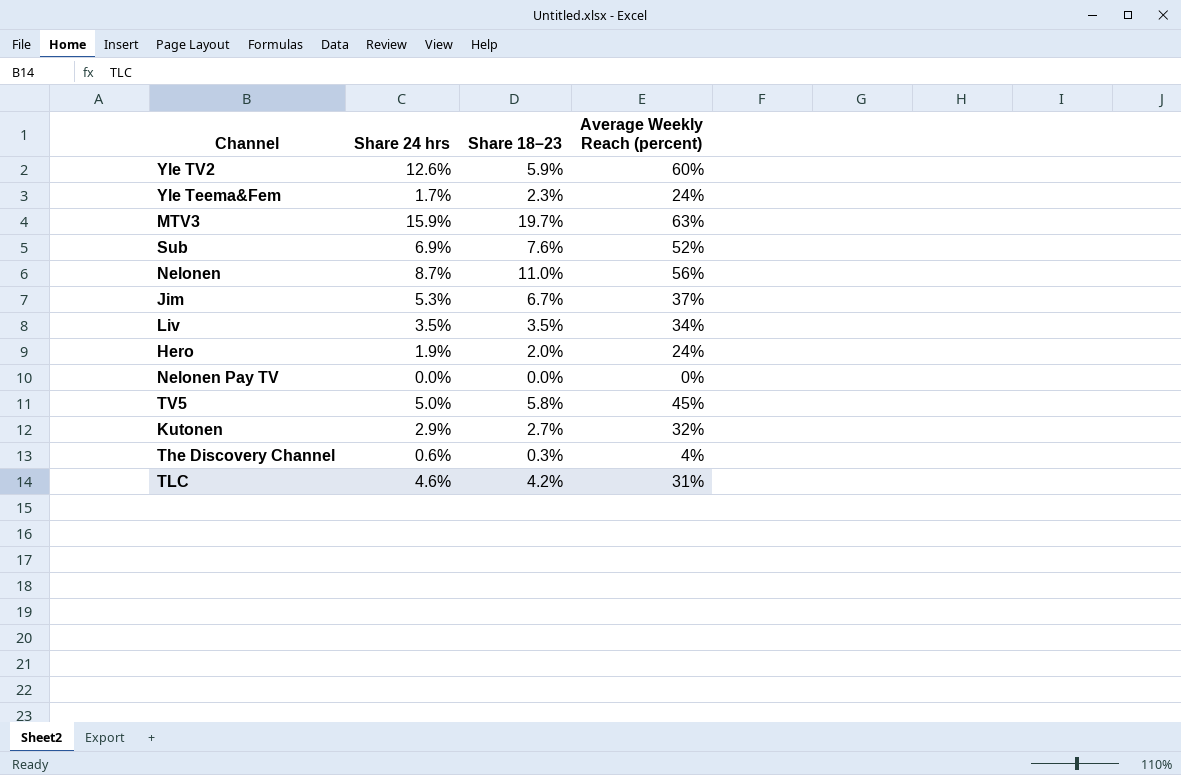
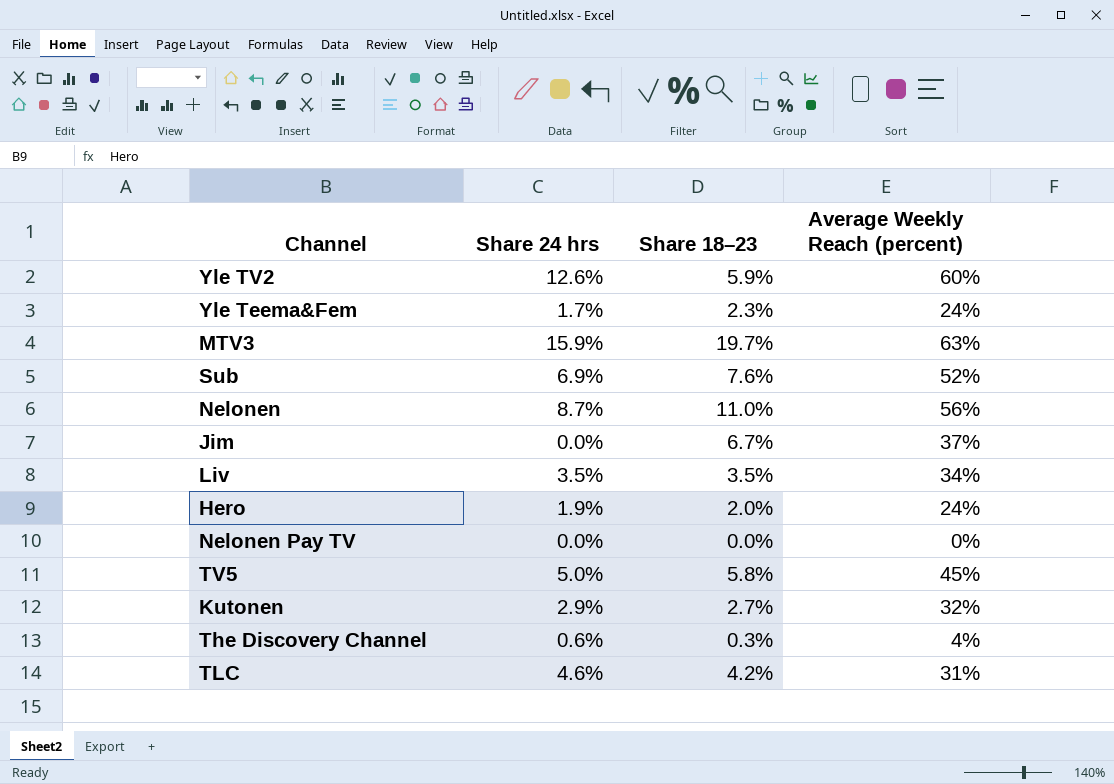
Jim | Share 24 hrs: 5.3% -> 0.0%

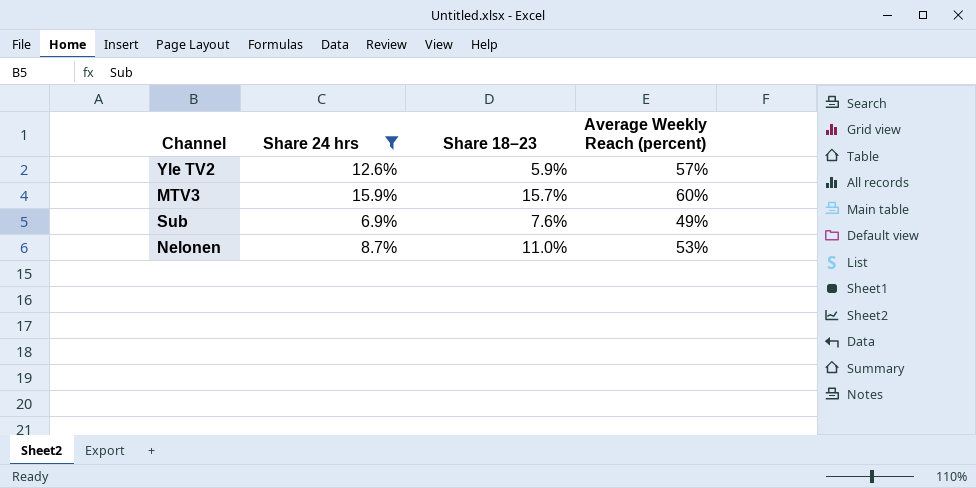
filter: none -> Share 24 hrs >= 6.9%
Yle TV2 | Average Weekly Reach (percent): 60% -> 57%
MTV3 | Share 18–23: 19.7% -> 15.7%
MTV3 | Average Weekly Reach (percent): 63% -> 60%
Sub | Average Weekly Reach (percent): 52% -> 49%
Nelonen | Average Weekly Reach (percent): 56% -> 53%

